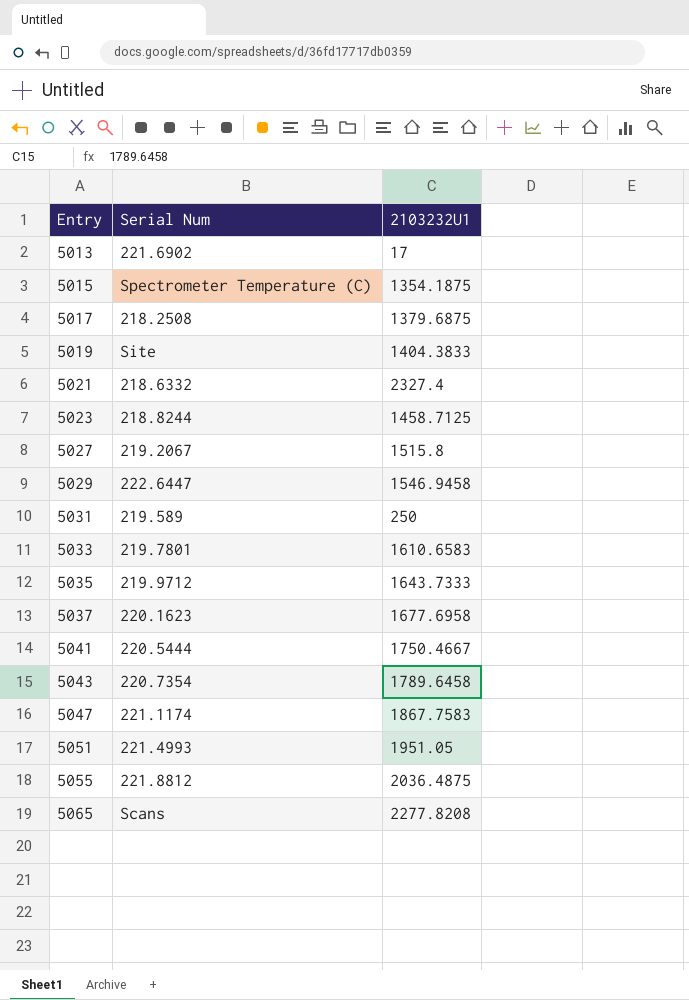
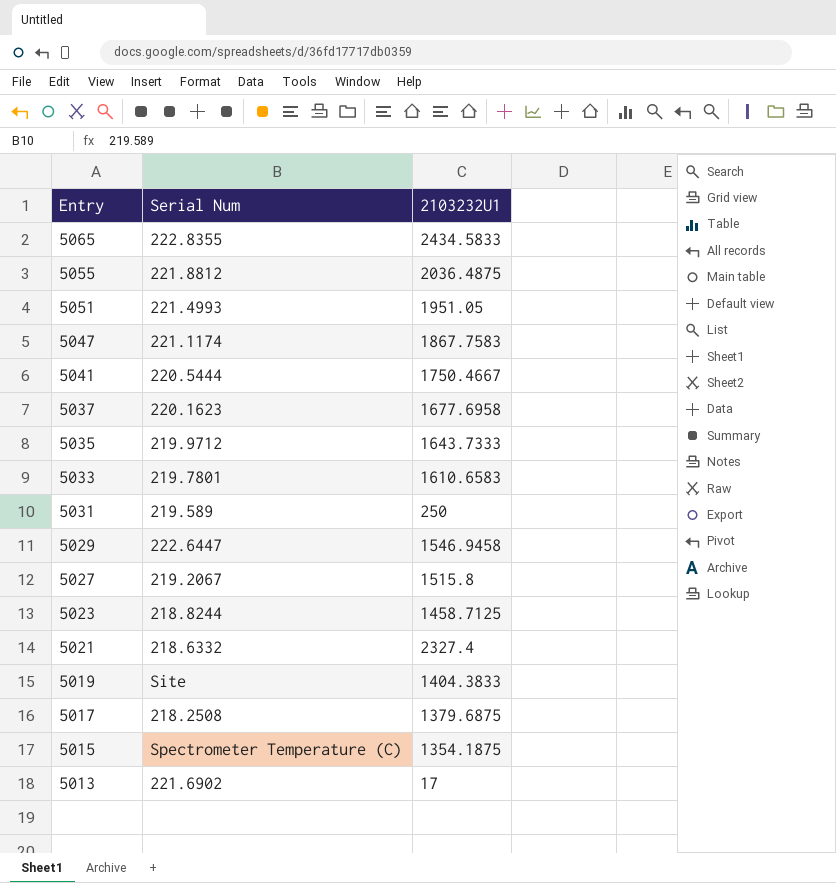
row order: Entry ascending -> Entry descending
row 5043: 220.7354 | 1789.6458 -> none
5065 | Serial Num: Scans -> 222.8355
5065 | 2103232U1: 2277.8208 -> 2434.5833

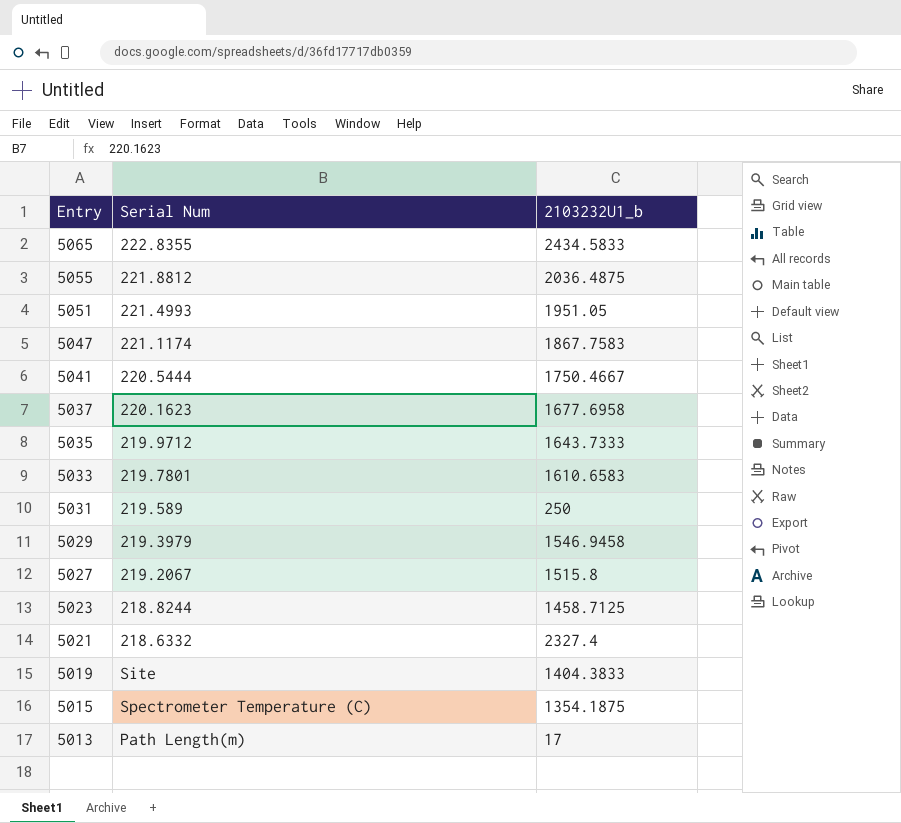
column name: 2103232U1 -> 2103232U1_b
row 5017: 218.2508 | 1379.6875 -> none
5029 | Serial Num: 222.6447 -> 219.3979
5013 | Serial Num: 221.6902 -> Path Length(m)

